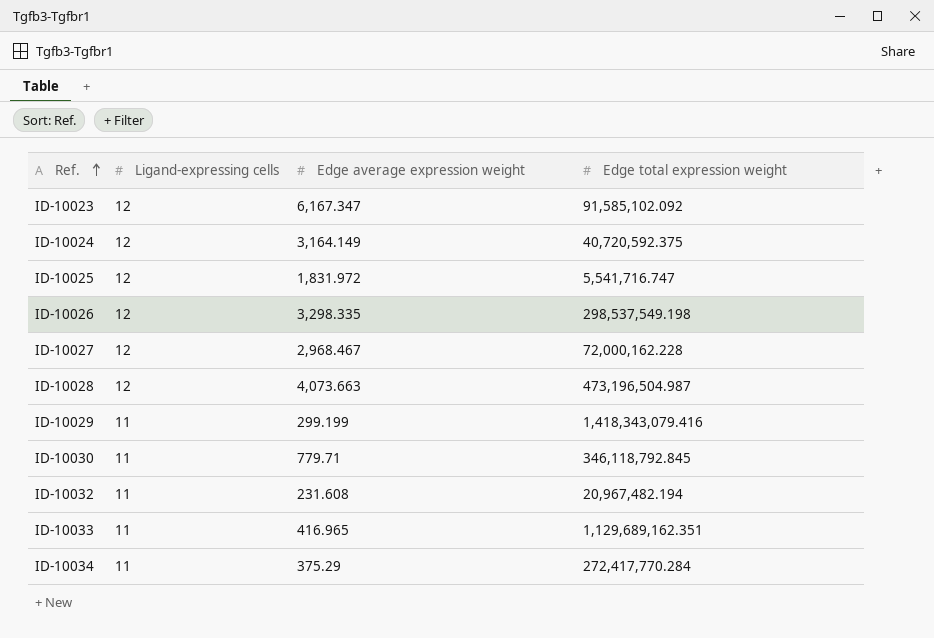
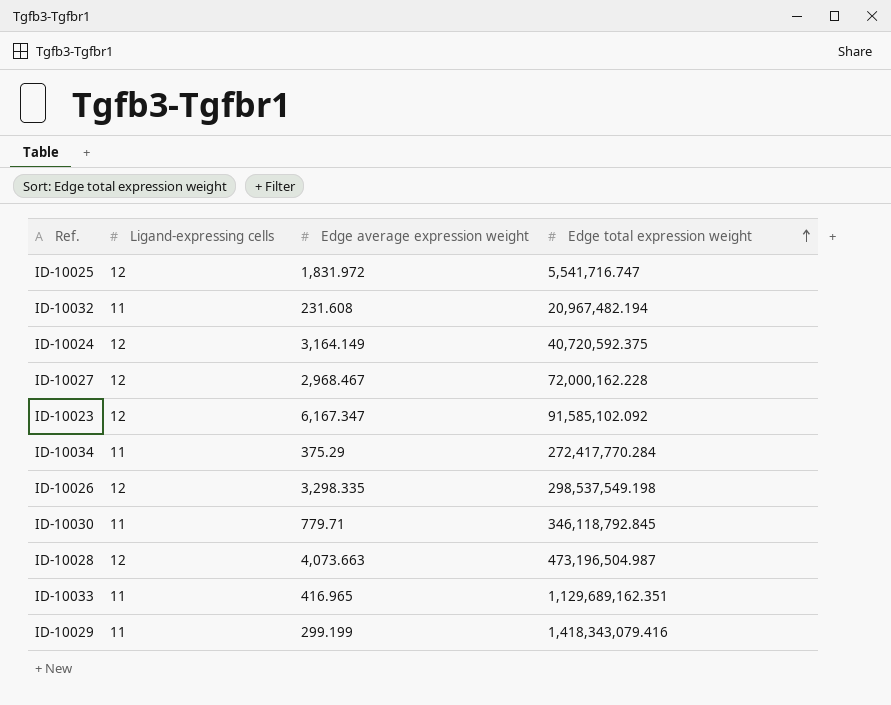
row order: Ref. ascending -> Edge total expression weight ascending

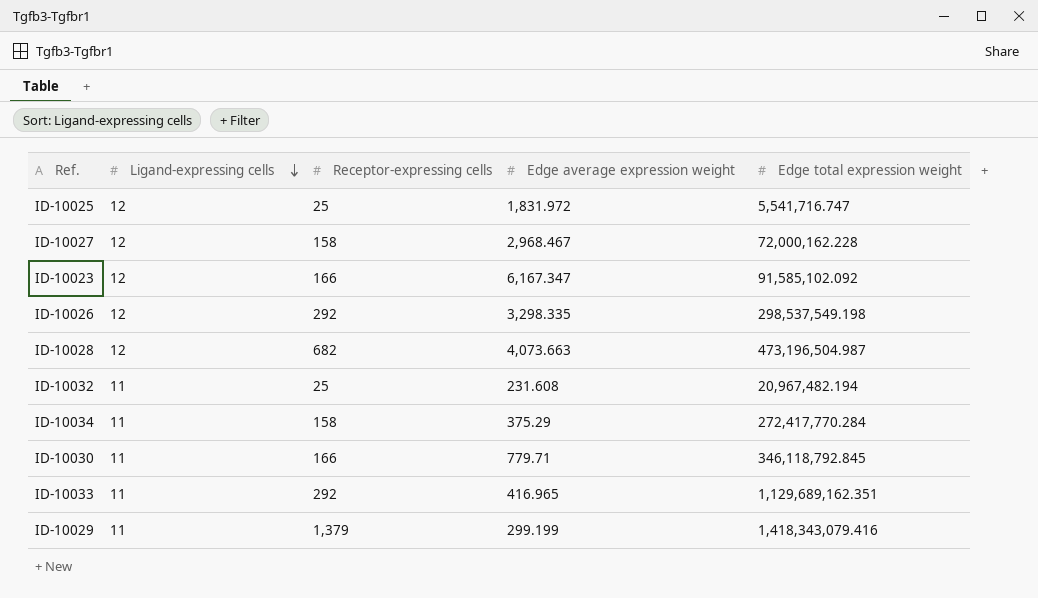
row order: Edge total expression weight ascending -> Ligand-expressing cells descending
column Receptor-expressing cells | position: none -> 3
row ID-10024: 12 | 3,164.149 | 40,720,592.375 -> none

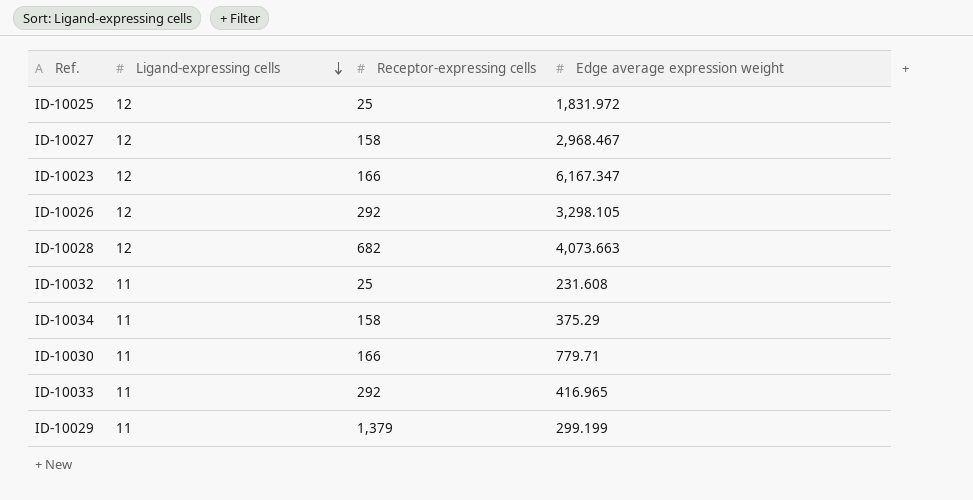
column Edge total expression weight | position: 5 -> none
ID-10026 | Edge average expression weight: 3,298.335 -> 3,298.105

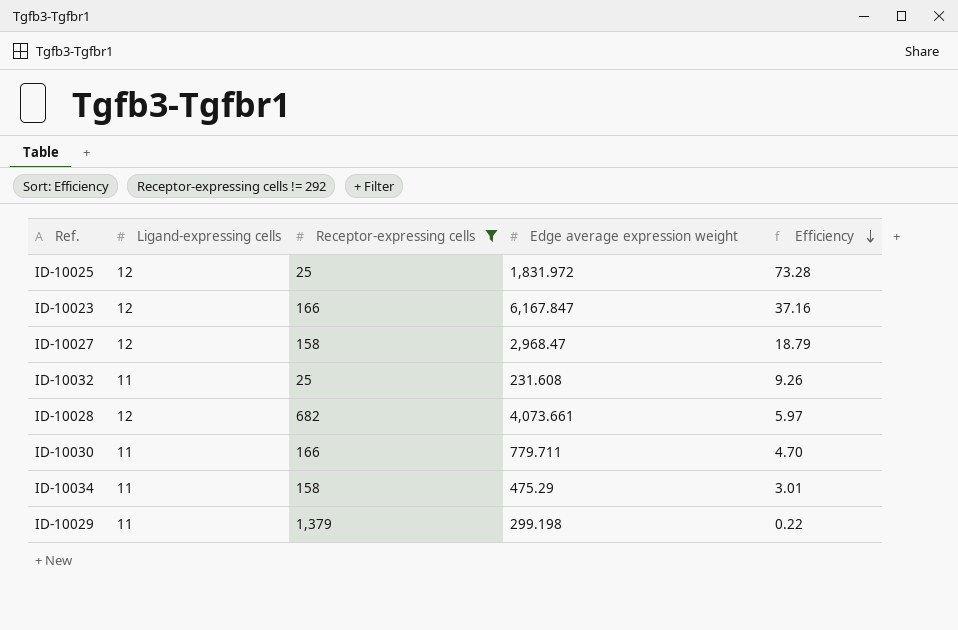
filter: none -> Receptor-expressing cells != 292
row order: Ligand-expressing cells descending -> Efficiency descending
column Efficiency | formula: none -> [Edge average expression weight] / [Receptor-expressing cells]
ID-10023 | Edge average expression weight: 6,167.347 -> 6,167.847
ID-10027 | Edge average expression weight: 2,968.467 -> 2,968.47
ID-10028 | Edge average expression weight: 4,073.663 -> 4,073.661
ID-10030 | Edge average expression weight: 779.71 -> 779.711
ID-10034 | Edge average expression weight: 375.29 -> 475.29
ID-10029 | Edge average expression weight: 299.199 -> 299.198

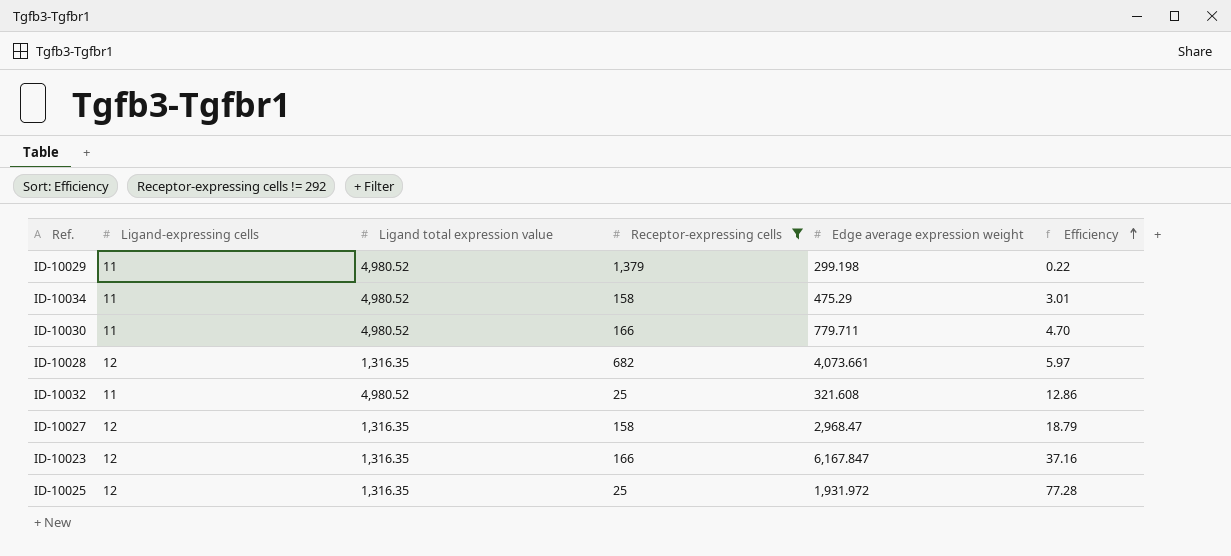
row order: Efficiency descending -> Efficiency ascending
column Ligand total expression value | position: none -> 3
ID-10032 | Edge average expression weight: 231.608 -> 321.608
ID-10032 | Efficiency: 9.26 -> 12.86
ID-10025 | Edge average expression weight: 1,831.972 -> 1,931.972
ID-10025 | Efficiency: 73.28 -> 77.28

